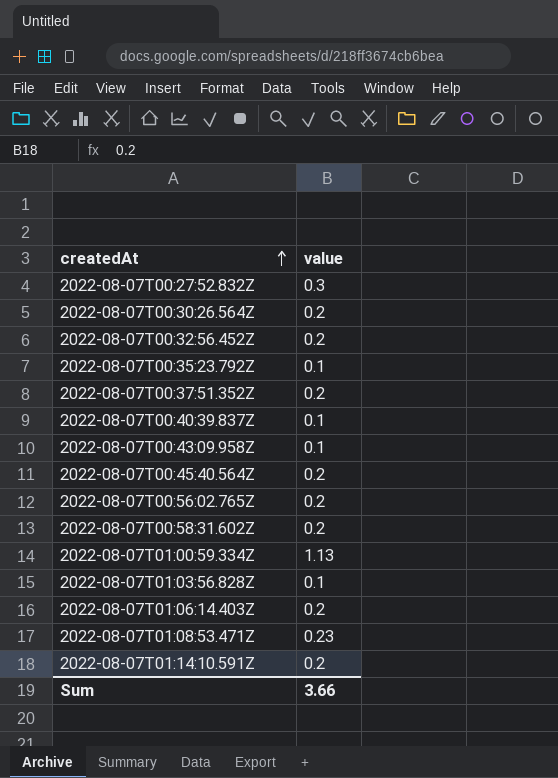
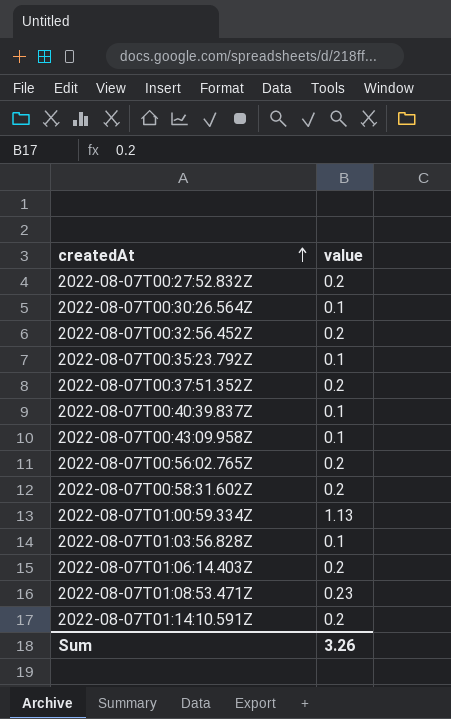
row 2022-08-07T00:45:40.564Z: 0.2 -> none
2022-08-07T00:27:52.832Z | value: 0.3 -> 0.2
2022-08-07T00:30:26.564Z | value: 0.2 -> 0.1
Sum | value: 3.66 -> 3.26

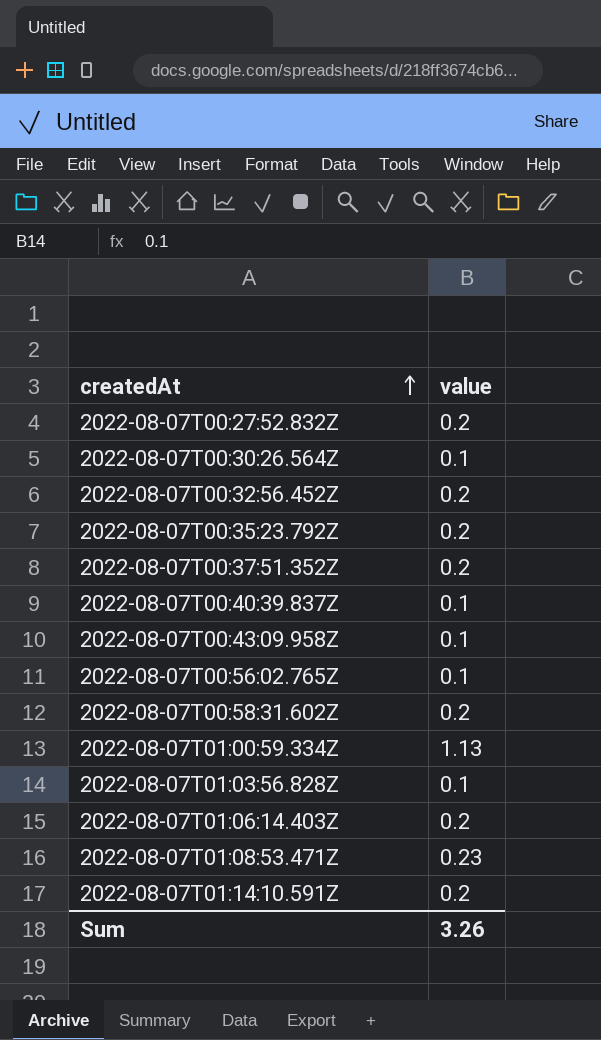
2022-08-07T00:35:23.792Z | value: 0.1 -> 0.2
2022-08-07T00:56:02.765Z | value: 0.2 -> 0.1

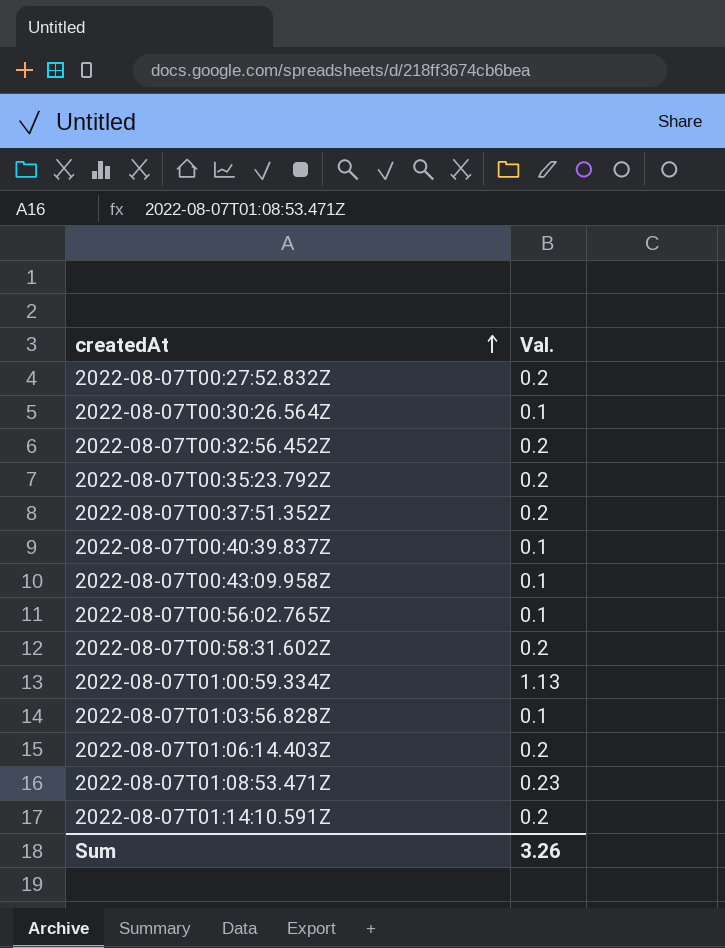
column name: value -> Val.

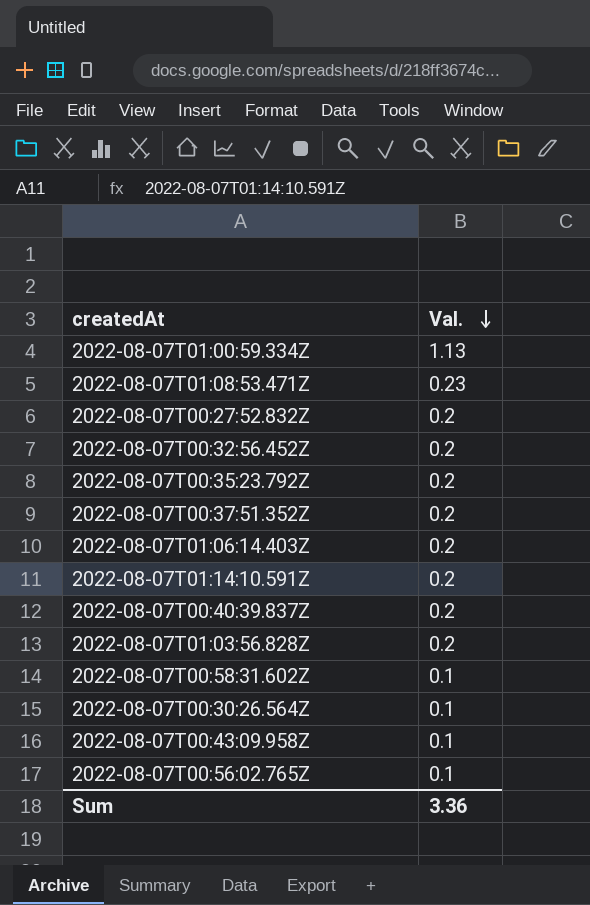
row order: createdAt ascending -> Val. descending
2022-08-07T00:40:39.837Z | Val.: 0.1 -> 0.2
2022-08-07T01:03:56.828Z | Val.: 0.1 -> 0.2
2022-08-07T00:58:31.602Z | Val.: 0.2 -> 0.1
Sum | Val.: 3.26 -> 3.36

